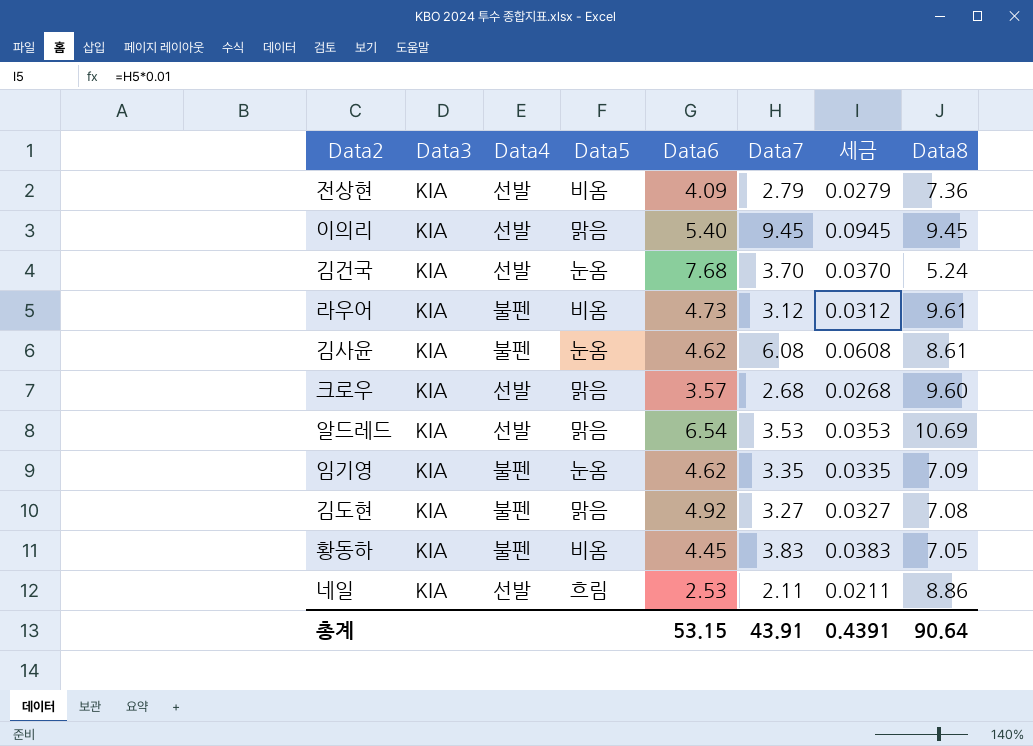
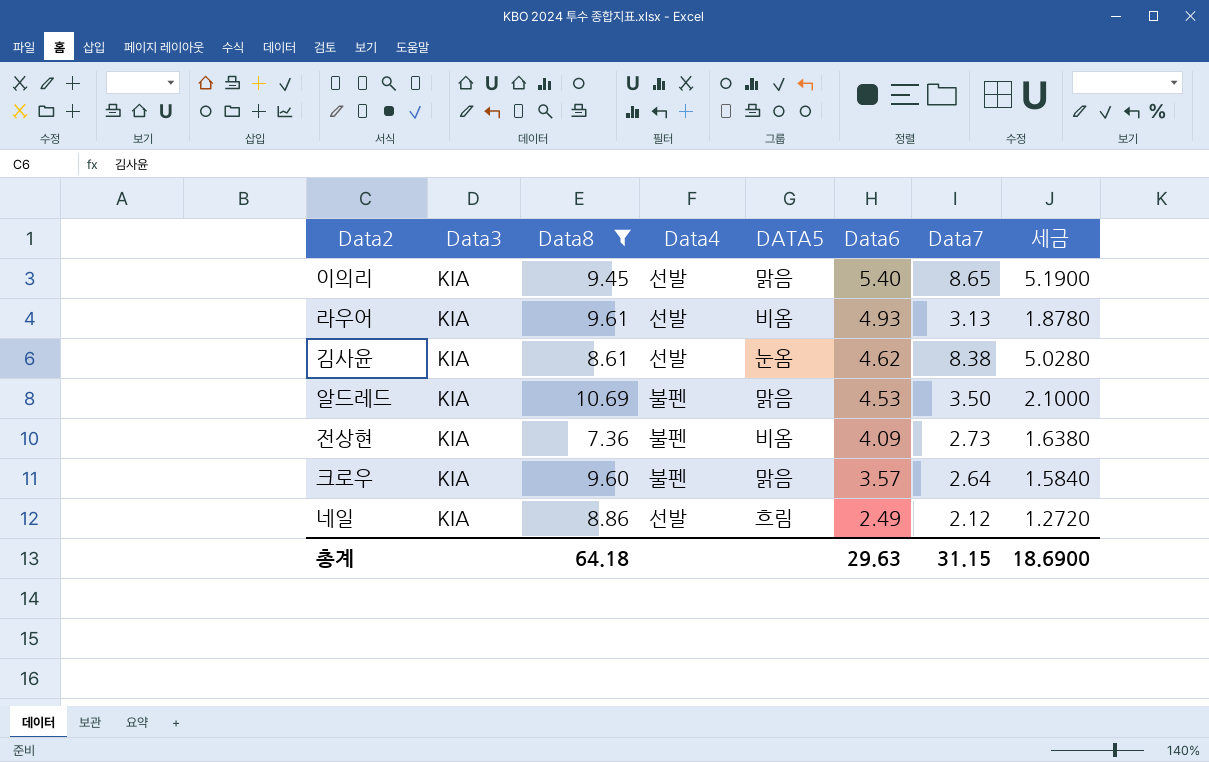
filter: none -> Data8 >= 7.36
row order: none -> Data6 descending
column Data8 | position: 8 -> 3
column name: Data5 -> DATA5
column 세금 | formula: [Data7] * 0.01 -> [Data7] * 0.6
이의리 | Data7: 9.45 -> 8.65
라우어 | Data4: 불펜 -> 선발
라우어 | Data6: 4.73 -> 4.93
라우어 | Data7: 3.12 -> 3.13
김사윤 | Data4: 불펜 -> 선발
김사윤 | Data7: 6.08 -> 8.38
알드레드 | Data4: 선발 -> 불펜
알드레드 | Data6: 6.54 -> 4.53
알드레드 | Data7: 3.53 -> 3.50
전상현 | Data4: 선발 -> 불펜
전상현 | Data7: 2.79 -> 2.73
크로우 | Data4: 선발 -> 불펜
크로우 | Data7: 2.68 -> 2.64
네일 | Data6: 2.53 -> 2.49
네일 | Data7: 2.11 -> 2.12
총계 | Data8: 90.64 -> 64.18
총계 | Data6: 53.15 -> 29.63
총계 | Data7: 43.91 -> 31.15
총계 | 세금: 0.4391 -> 18.6900

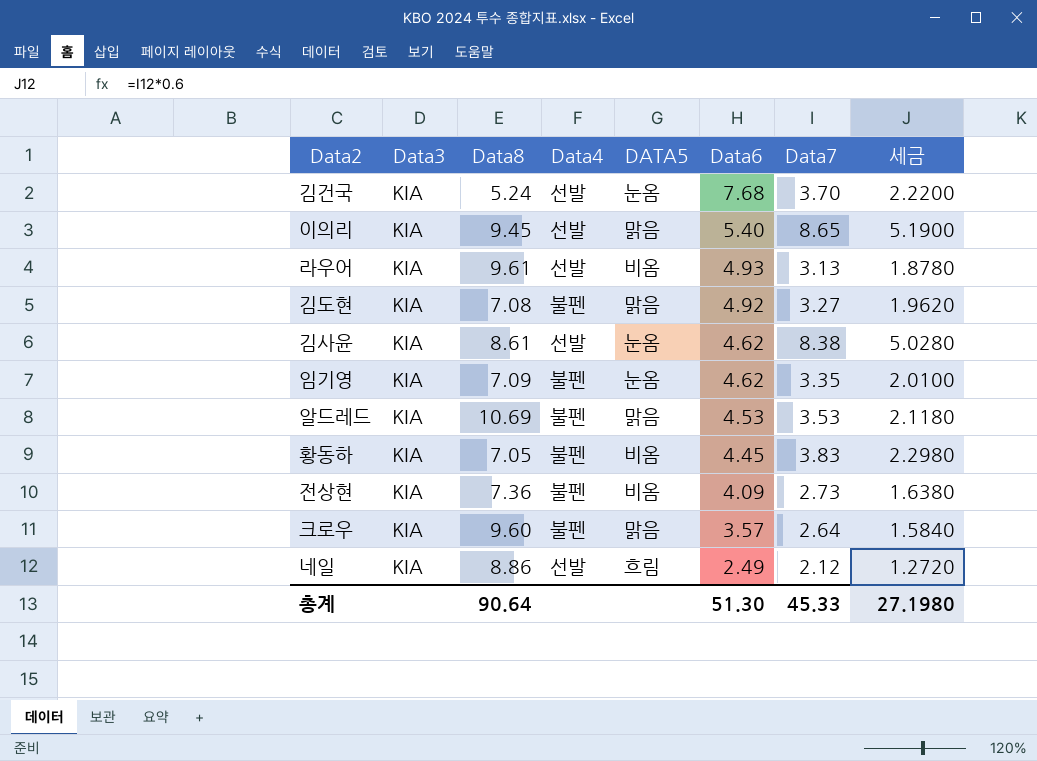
filter: Data8 >= 7.36 -> none
알드레드 | Data7: 3.50 -> 3.53
알드레드 | 세금: 2.1000 -> 2.1180
총계 | Data8: 64.18 -> 90.64
총계 | Data6: 29.63 -> 51.30
총계 | Data7: 31.15 -> 45.33
총계 | 세금: 18.6900 -> 27.1980

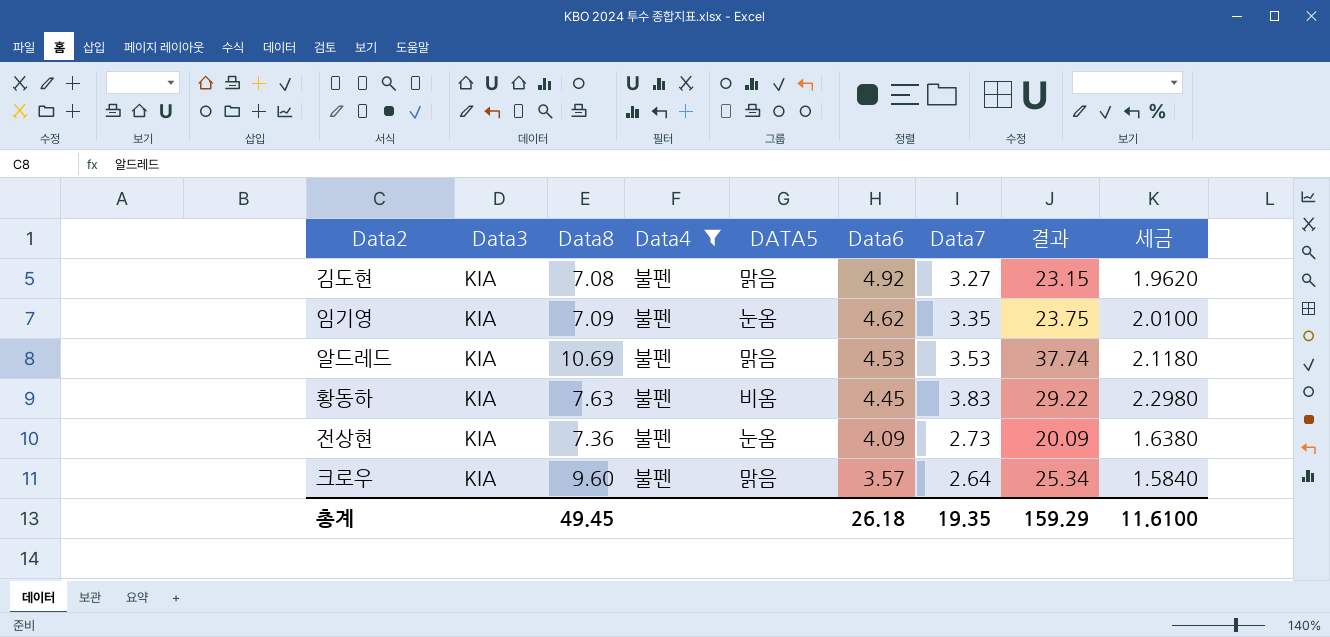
filter: none -> Data4 = 불펜
column 결과 | formula: none -> [Data8] * [Data7]
황동하 | Data8: 7.05 -> 7.63
전상현 | DATA5: 비옴 -> 눈옴
총계 | Data8: 90.64 -> 49.45
총계 | Data6: 51.30 -> 26.18
총계 | Data7: 45.33 -> 19.35
총계 | 세금: 27.1980 -> 11.6100

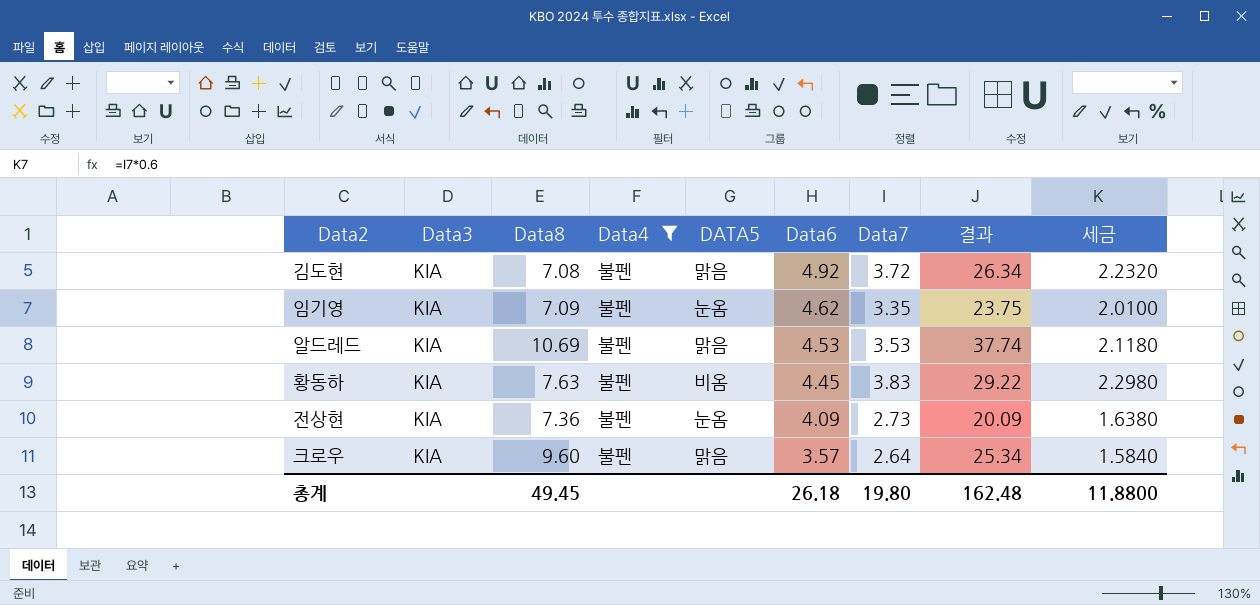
김도현 | Data7: 3.27 -> 3.72
김도현 | 결과: 23.15 -> 26.34
김도현 | 세금: 1.9620 -> 2.2320
총계 | Data7: 19.35 -> 19.80
총계 | 결과: 159.29 -> 162.48
총계 | 세금: 11.6100 -> 11.8800

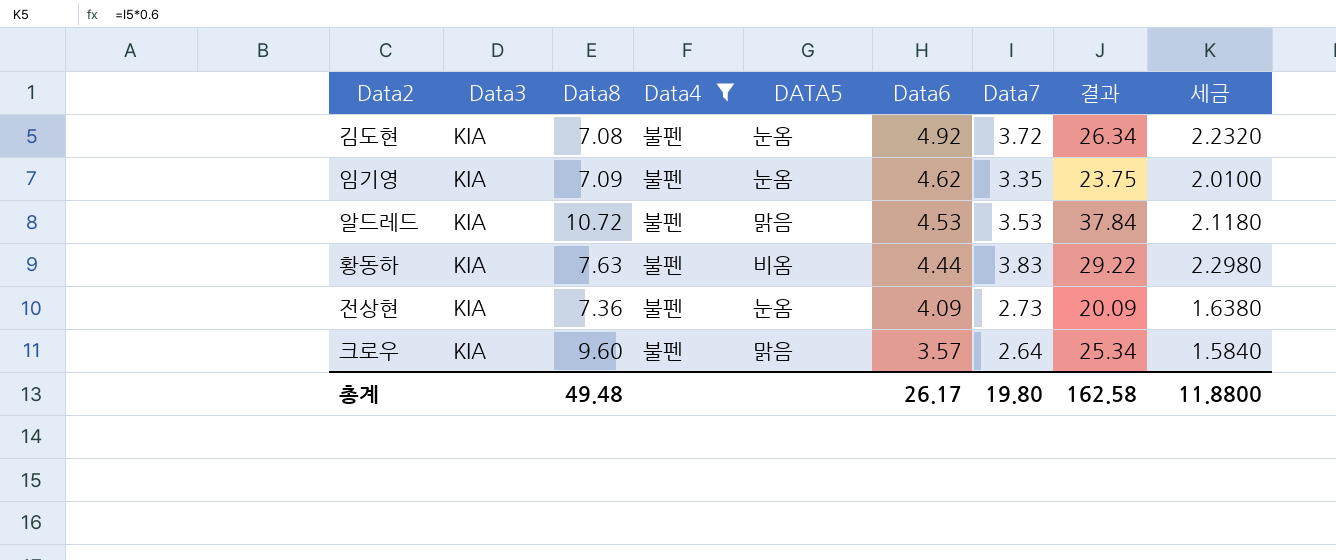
김도현 | DATA5: 맑음 -> 눈옴
알드레드 | Data8: 10.69 -> 10.72
알드레드 | 결과: 37.74 -> 37.84
황동하 | Data6: 4.45 -> 4.44
총계 | Data8: 49.45 -> 49.48
총계 | Data6: 26.18 -> 26.17
총계 | 결과: 162.48 -> 162.58

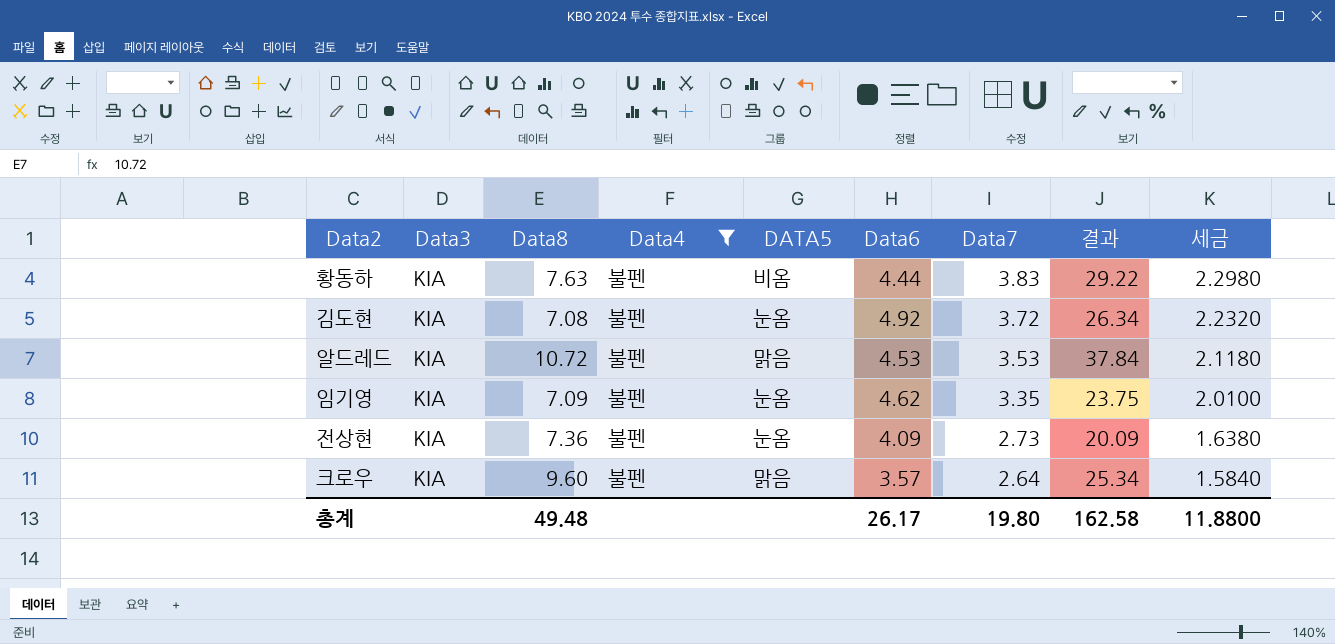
row order: Data6 descending -> Data7 descending

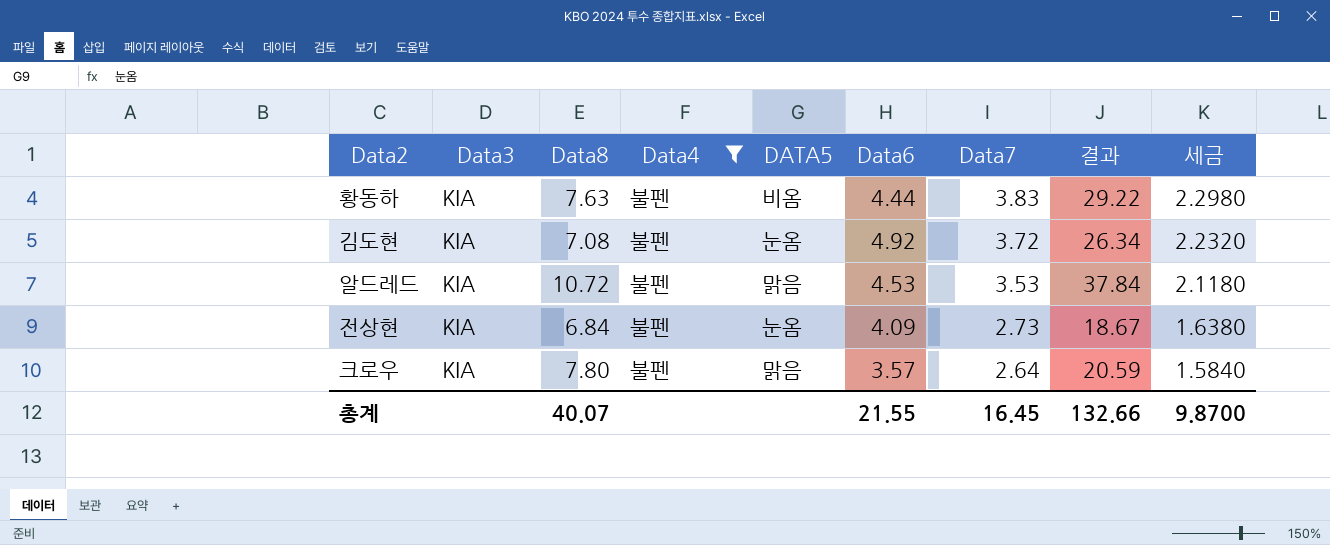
row 임기영: KIA | 7.09 | 불펜 | 눈옴 | 4.62 | 3.35 | 23.75 | 2.0100 -> none
전상현 | Data8: 7.36 -> 6.84
전상현 | 결과: 20.09 -> 18.67
크로우 | Data8: 9.60 -> 7.80
크로우 | 결과: 25.34 -> 20.59
총계 | Data8: 49.48 -> 40.07
총계 | Data6: 26.17 -> 21.55
총계 | Data7: 19.80 -> 16.45
총계 | 결과: 162.58 -> 132.66
총계 | 세금: 11.8800 -> 9.8700

